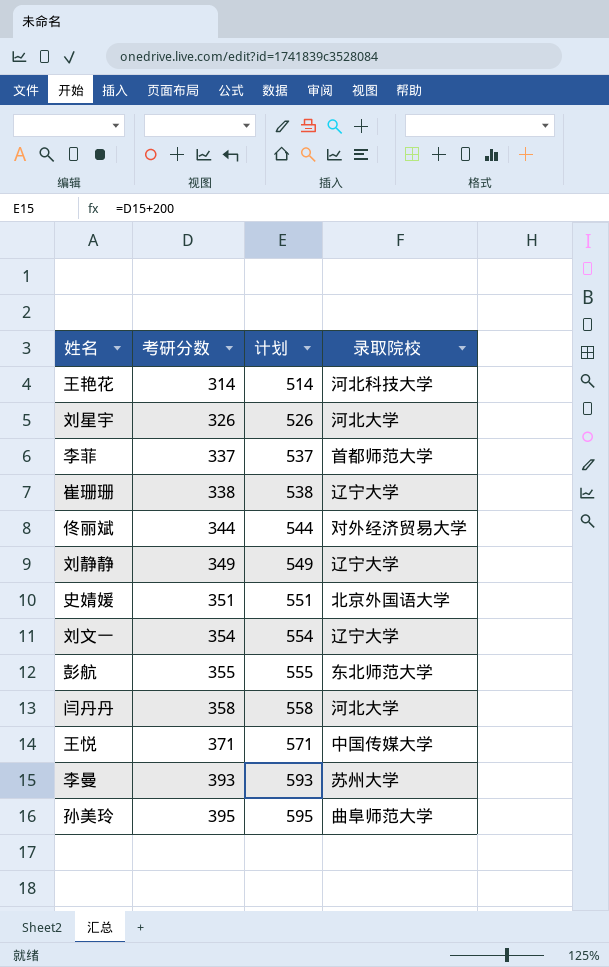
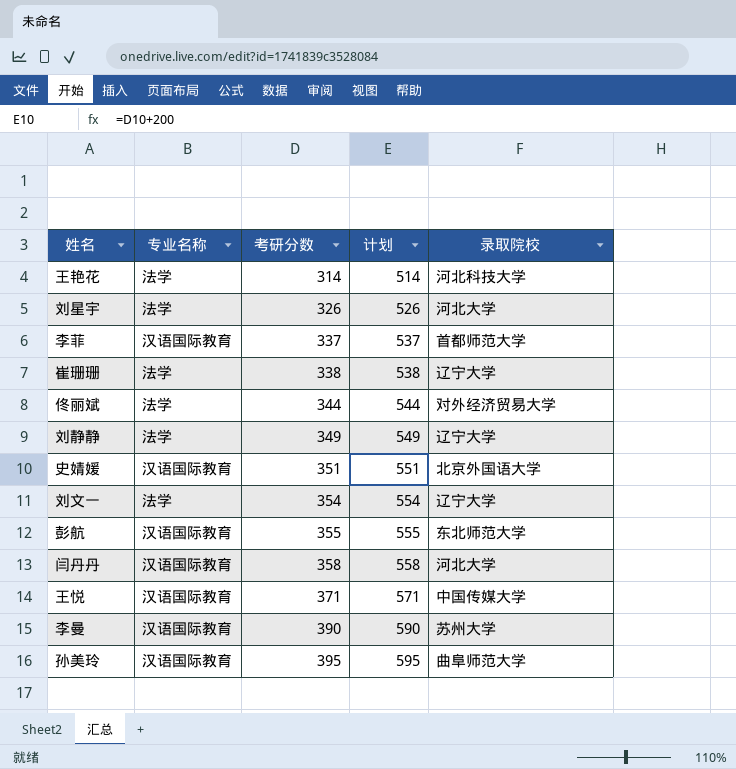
column 专业名称 | position: none -> 2
李曼 | 考研分数: 393 -> 390
李曼 | 计划: 593 -> 590

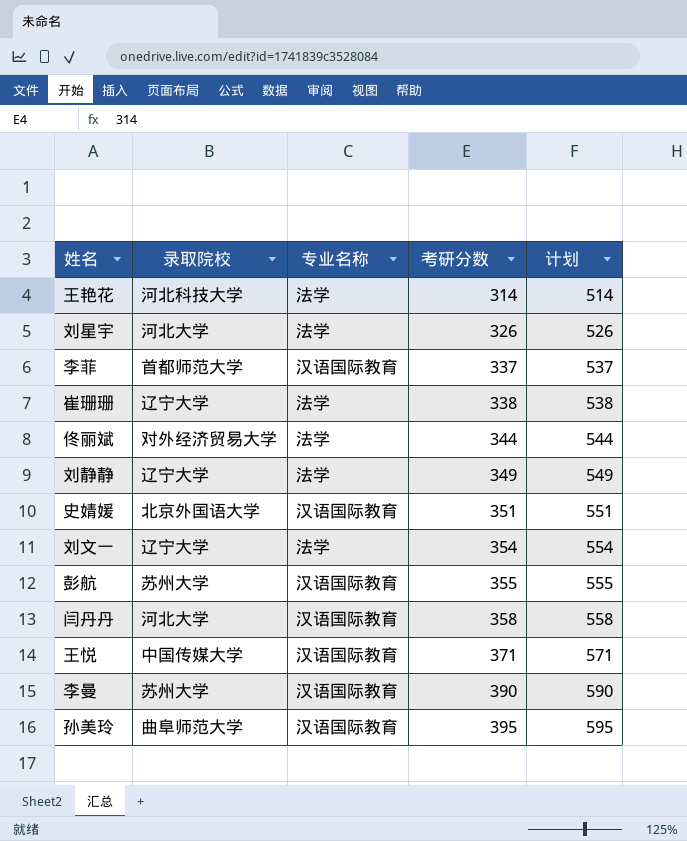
column 录取院校 | position: 5 -> 2
彭航 | 录取院校: 东北师范大学 -> 苏州大学

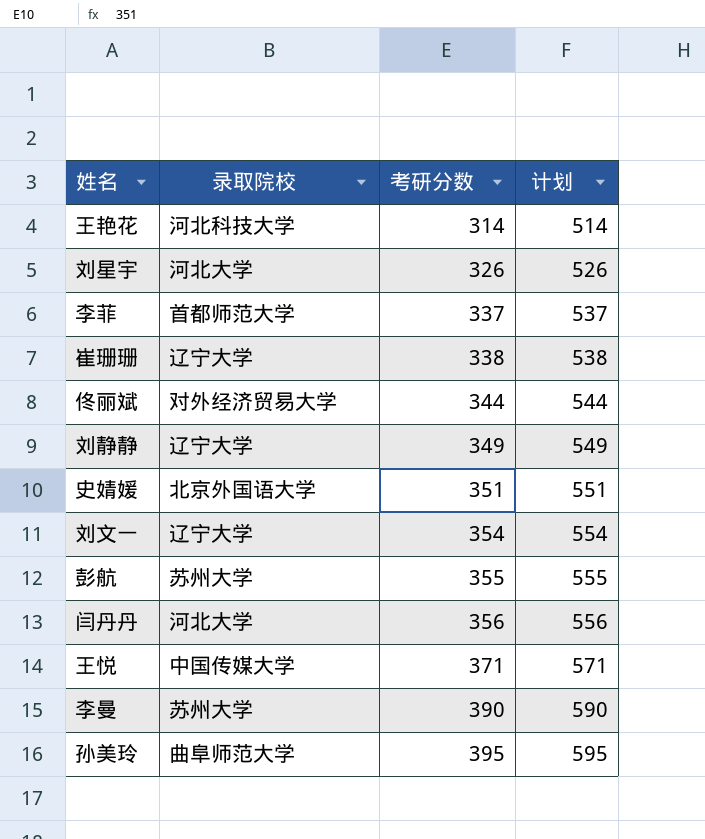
column 专业名称 | position: 3 -> none
闫丹丹 | 考研分数: 358 -> 356
闫丹丹 | 计划: 558 -> 556

